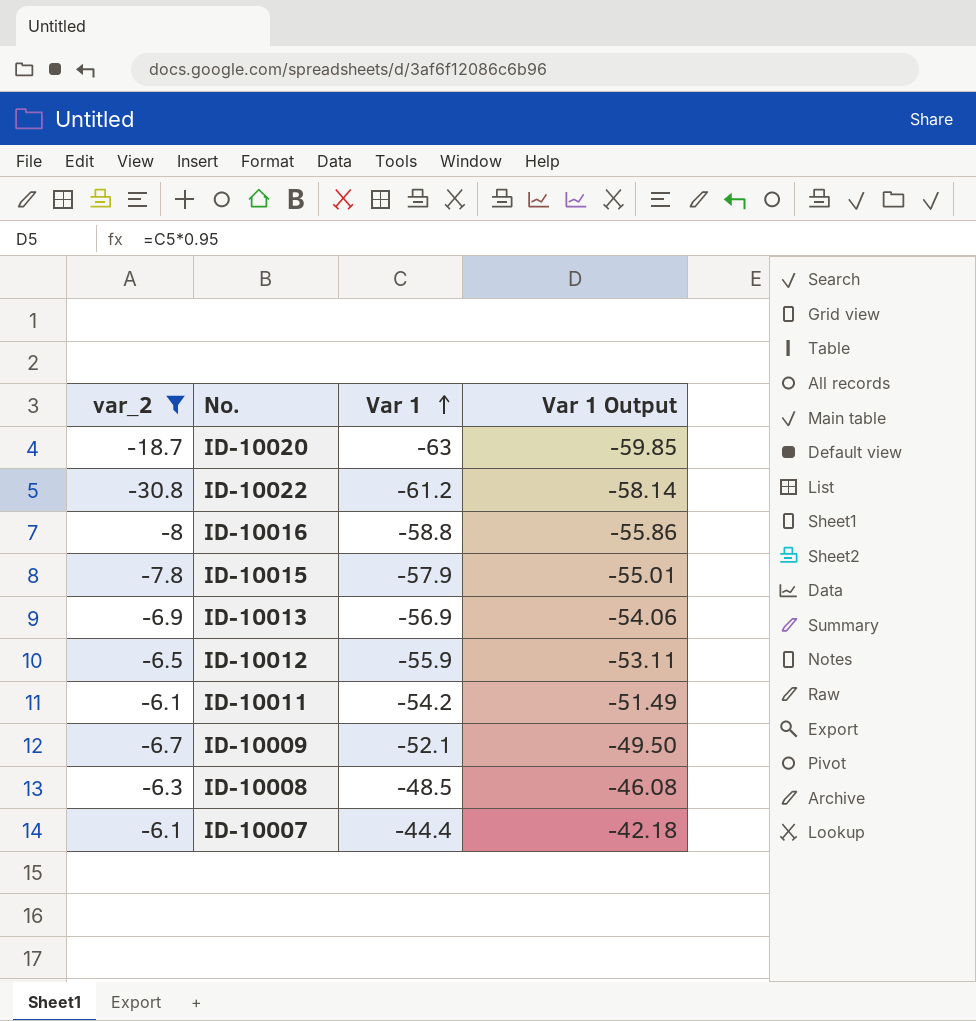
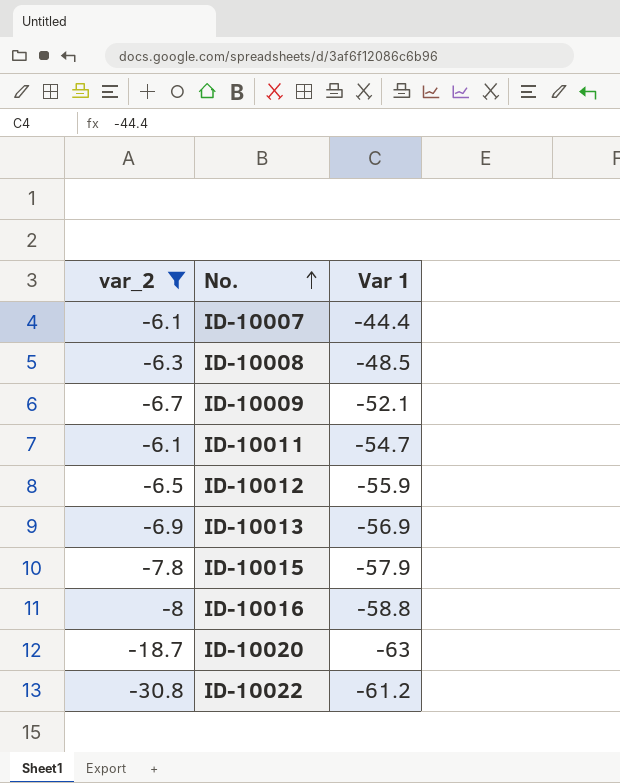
row order: Var 1 ascending -> No. ascending
column Var 1 Output | formula: [Var 1] * 0.95 -> none
ID-10011 | Var 1: -54.2 -> -54.7

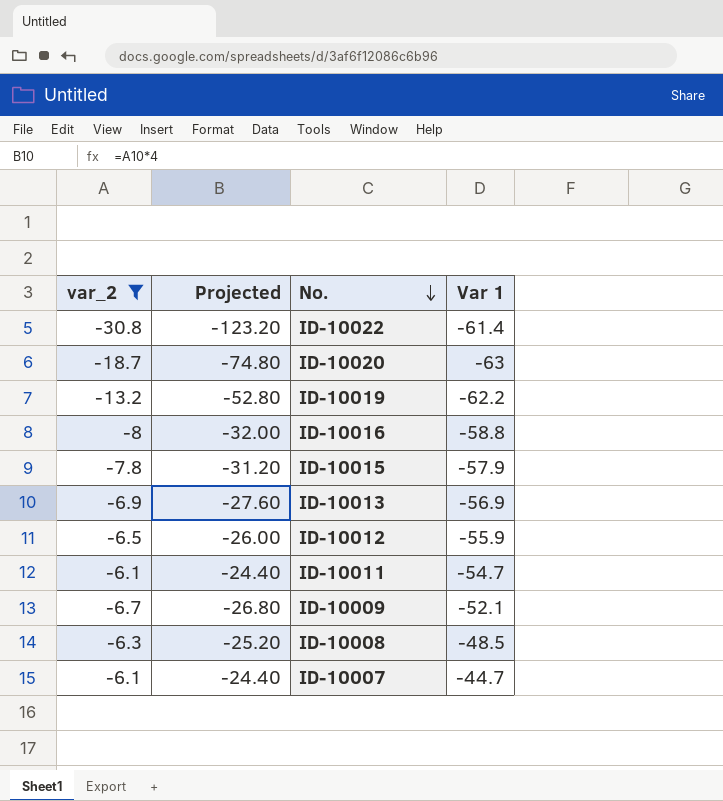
row order: No. ascending -> No. descending
column Projected | formula: none -> [var_2] * 4
ID-10022 | Var 1: -61.2 -> -61.4
row ID-10019: none -> -13.2 | -52.80 | -62.2
ID-10007 | Var 1: -44.4 -> -44.7

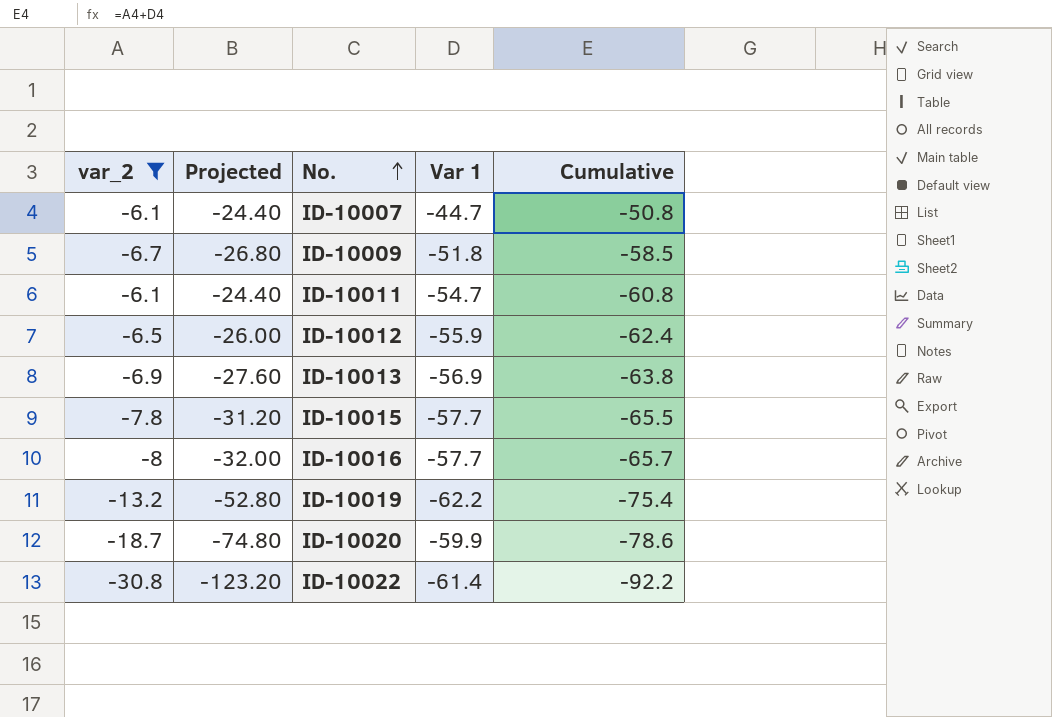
row order: No. descending -> No. ascending
column Cumulative | formula: none -> [var_2] + [Var 1]
row ID-10008: -6.3 | -25.20 | -48.5 -> none
ID-10009 | Var 1: -52.1 -> -51.8
ID-10015 | Var 1: -57.9 -> -57.7
ID-10016 | Var 1: -58.8 -> -57.7
ID-10020 | Var 1: -63 -> -59.9

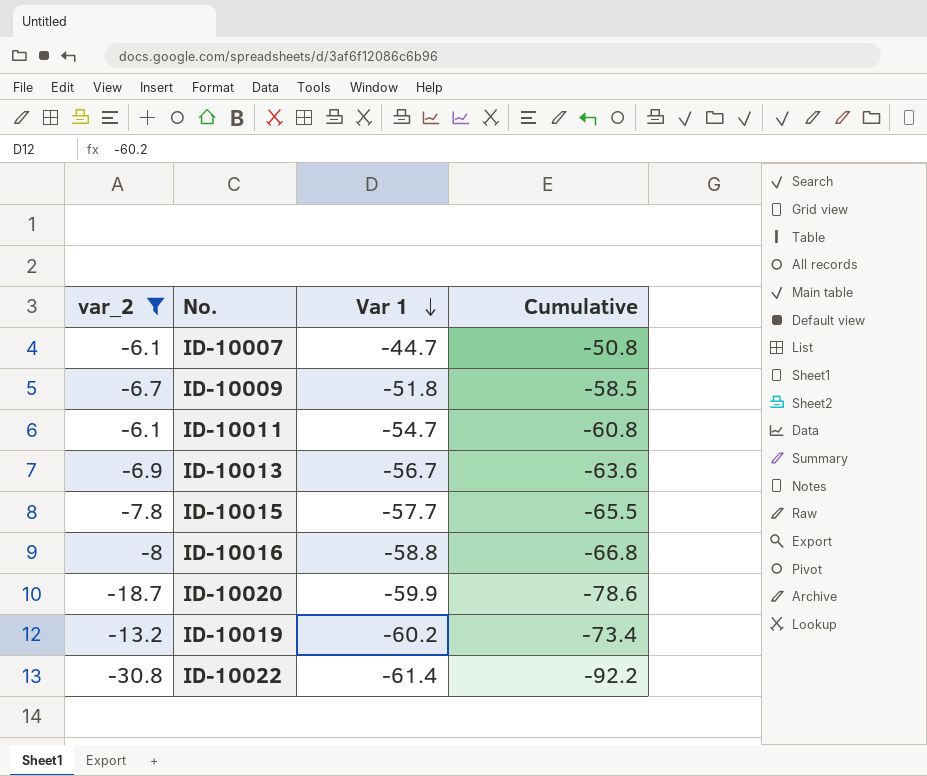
row order: No. ascending -> Var 1 descending
column Projected | formula: [var_2] * 4 -> none
row ID-10012: -6.5 | -26.00 | -55.9 | -62.4 -> none
ID-10013 | Var 1: -56.9 -> -56.7
ID-10013 | Cumulative: -63.8 -> -63.6
ID-10016 | Var 1: -57.7 -> -58.8
ID-10016 | Cumulative: -65.7 -> -66.8
ID-10019 | Var 1: -62.2 -> -60.2
ID-10019 | Cumulative: -75.4 -> -73.4

